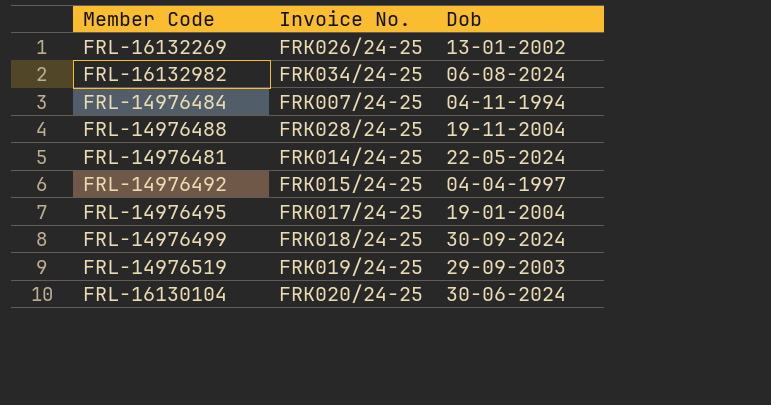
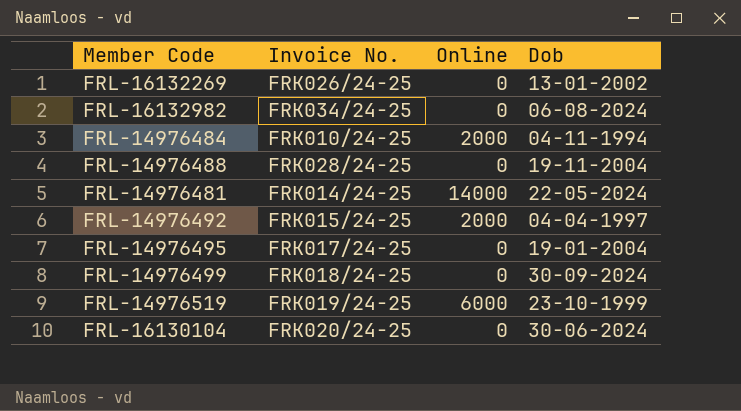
column Online | position: none -> 3
FRL-14976484 | Invoice No.: FRK007/24-25 -> FRK010/24-25
FRL-14976519 | Dob: 29-09-2003 -> 23-10-1999

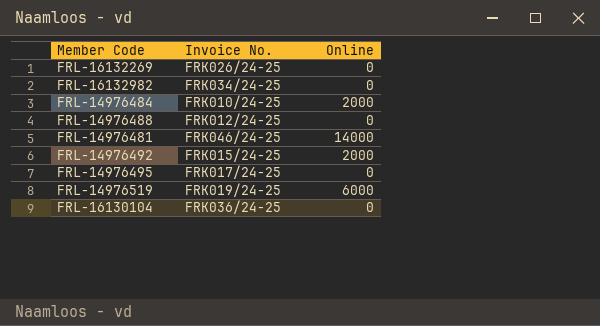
column Dob | position: 4 -> none
row FRL-14976499: FRK018/24-25 | 0 | 30-09-2024 -> none
FRL-14976488 | Invoice No.: FRK028/24-25 -> FRK012/24-25
FRL-14976481 | Invoice No.: FRK014/24-25 -> FRK046/24-25
FRL-16130104 | Invoice No.: FRK020/24-25 -> FRK036/24-25

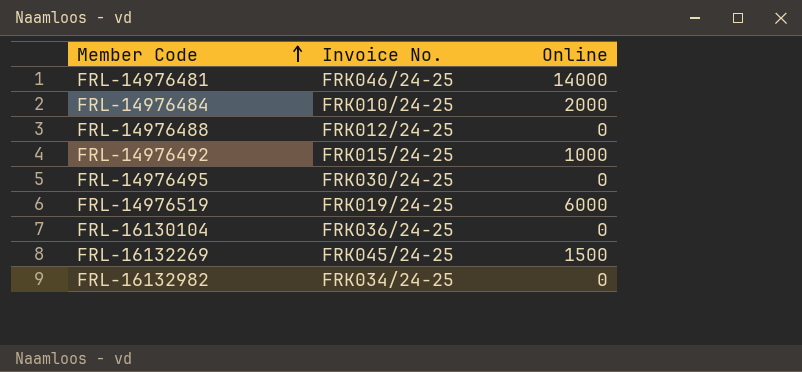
row order: none -> Member Code ascending
FRL-14976492 | Online: 2000 -> 1000
FRL-14976495 | Invoice No.: FRK017/24-25 -> FRK030/24-25
FRL-16132269 | Invoice No.: FRK026/24-25 -> FRK045/24-25
FRL-16132269 | Online: 0 -> 1500

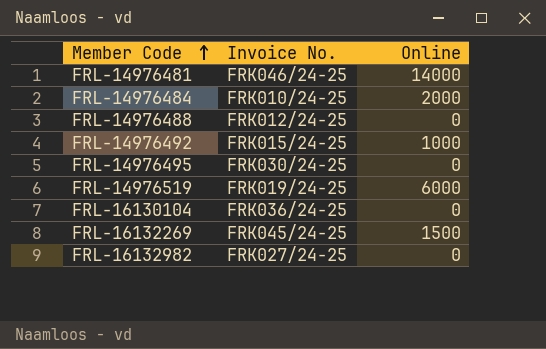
FRL-16132982 | Invoice No.: FRK034/24-25 -> FRK027/24-25

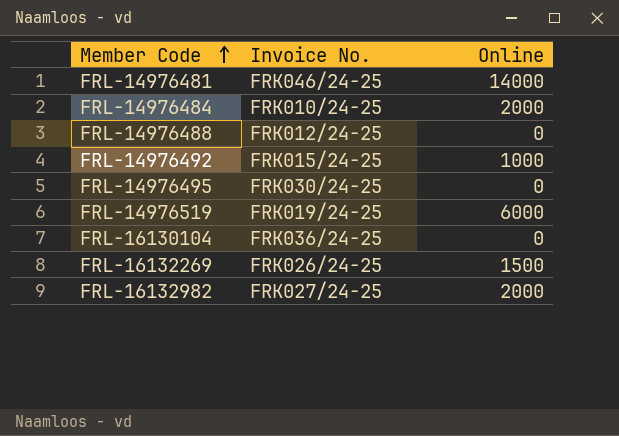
FRL-16132269 | Invoice No.: FRK045/24-25 -> FRK026/24-25
FRL-16132982 | Online: 0 -> 2000

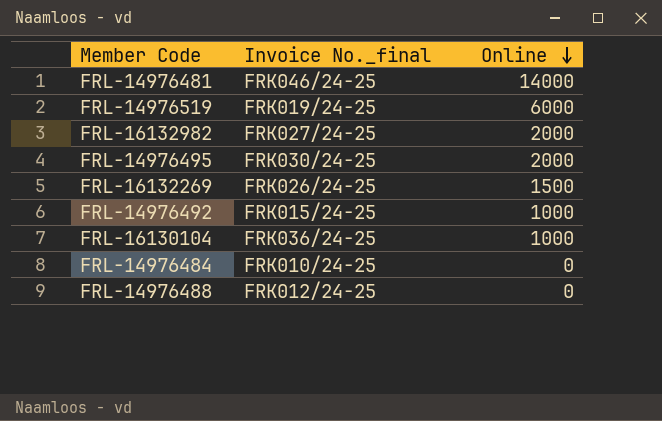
row order: Member Code ascending -> Online descending
column name: Invoice No. -> Invoice No._final
FRL-14976495 | Online: 0 -> 2000
FRL-16130104 | Online: 0 -> 1000
FRL-14976484 | Online: 2000 -> 0

